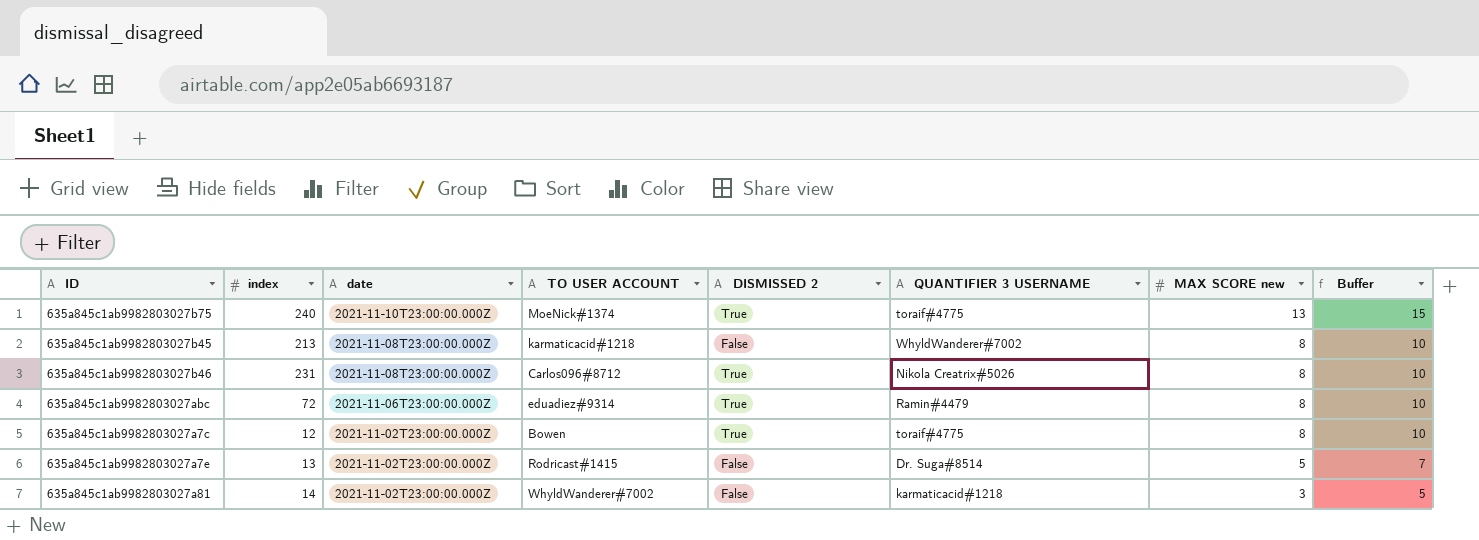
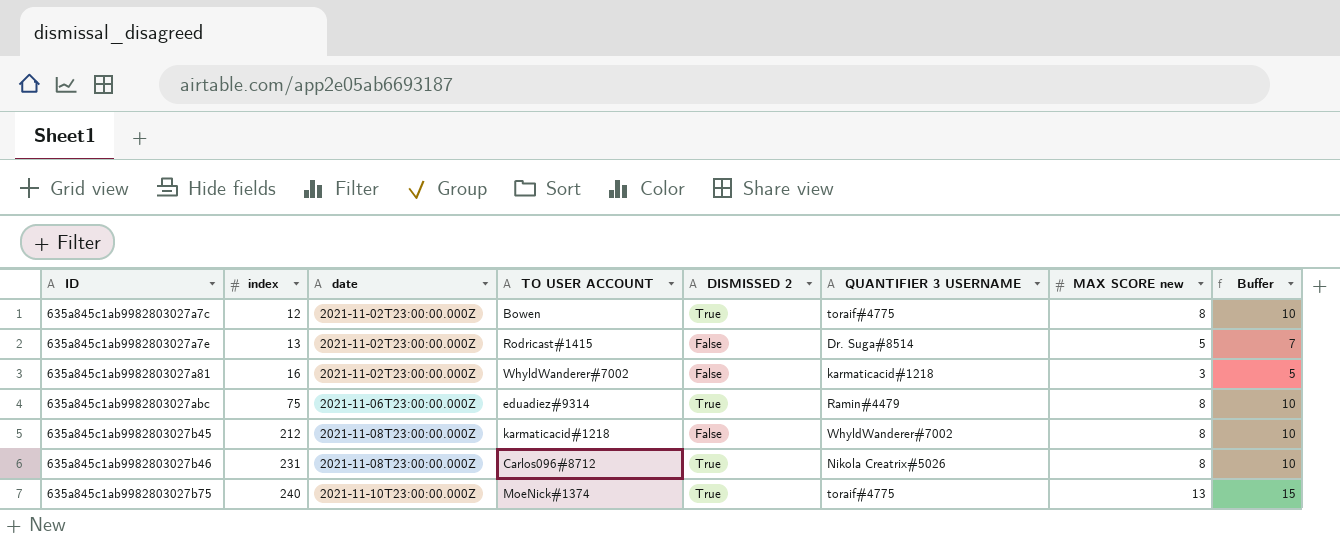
row order: date descending -> ID ascending
635a845c1ab9982803027a81 | index: 14 -> 16
635a845c1ab9982803027abc | index: 72 -> 75
635a845c1ab9982803027b45 | index: 213 -> 212

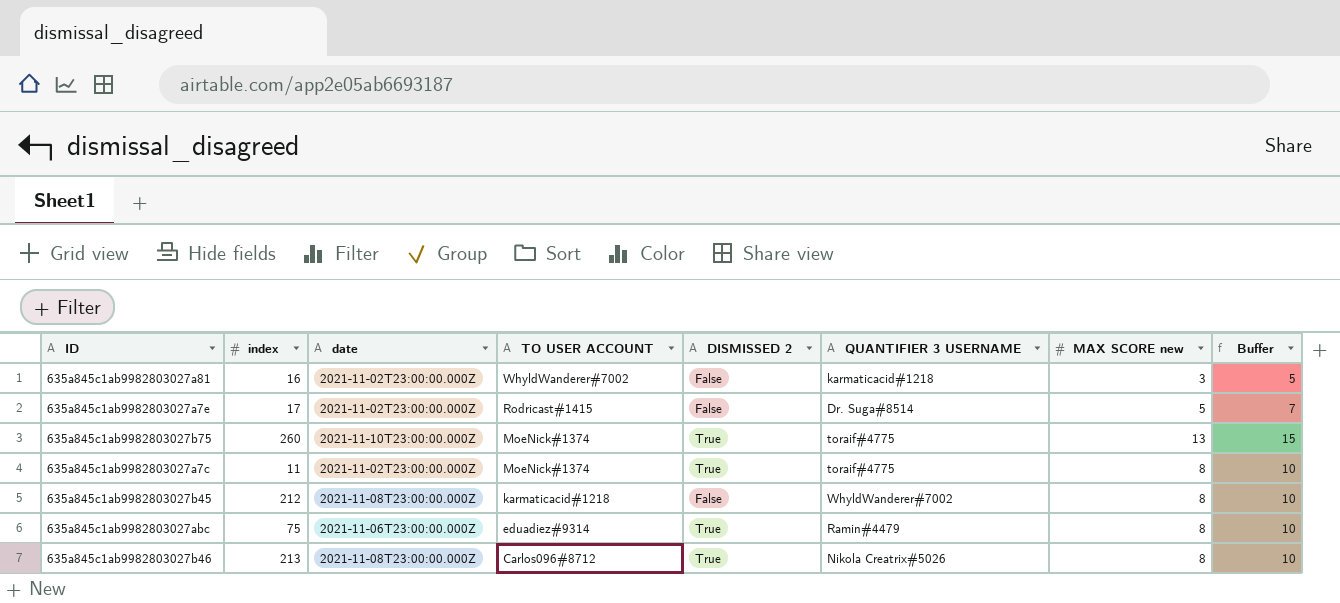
row order: ID ascending -> TO USER ACCOUNT descending
635a845c1ab9982803027a7e | index: 13 -> 17
635a845c1ab9982803027b75 | index: 240 -> 260
635a845c1ab9982803027a7c | index: 12 -> 11
635a845c1ab9982803027a7c | TO USER ACCOUNT: Bowen -> MoeNick#1374
635a845c1ab9982803027b46 | index: 231 -> 213

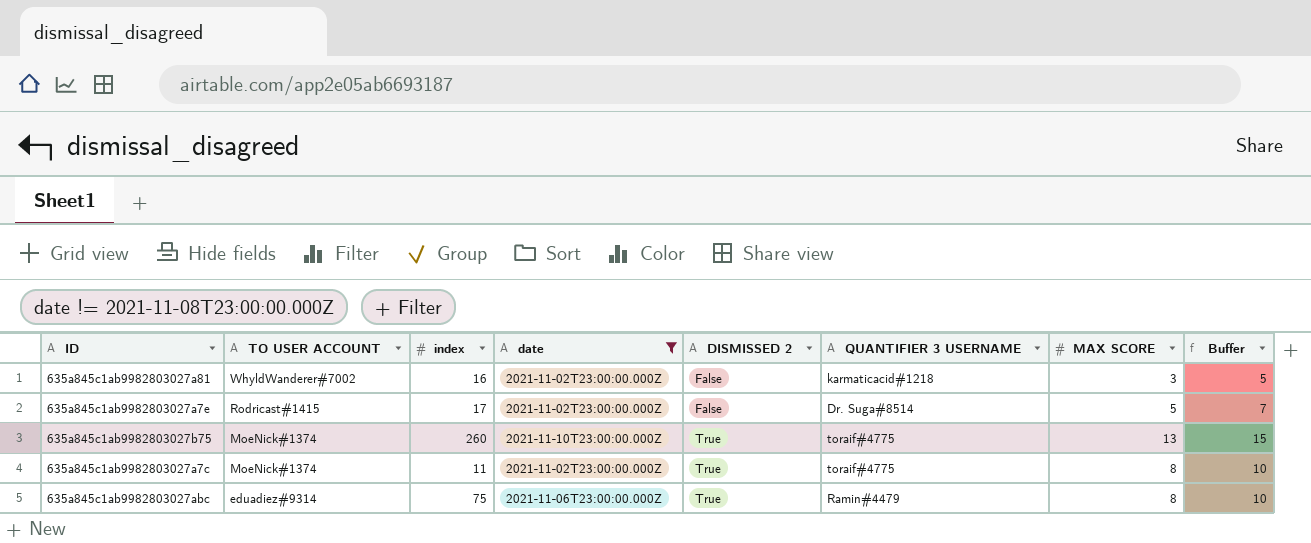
filter: none -> date != 2021-11-08T23:00:00.000Z
column TO USER ACCOUNT | position: 4 -> 2
column name: MAX SCORE new -> MAX SCORE

